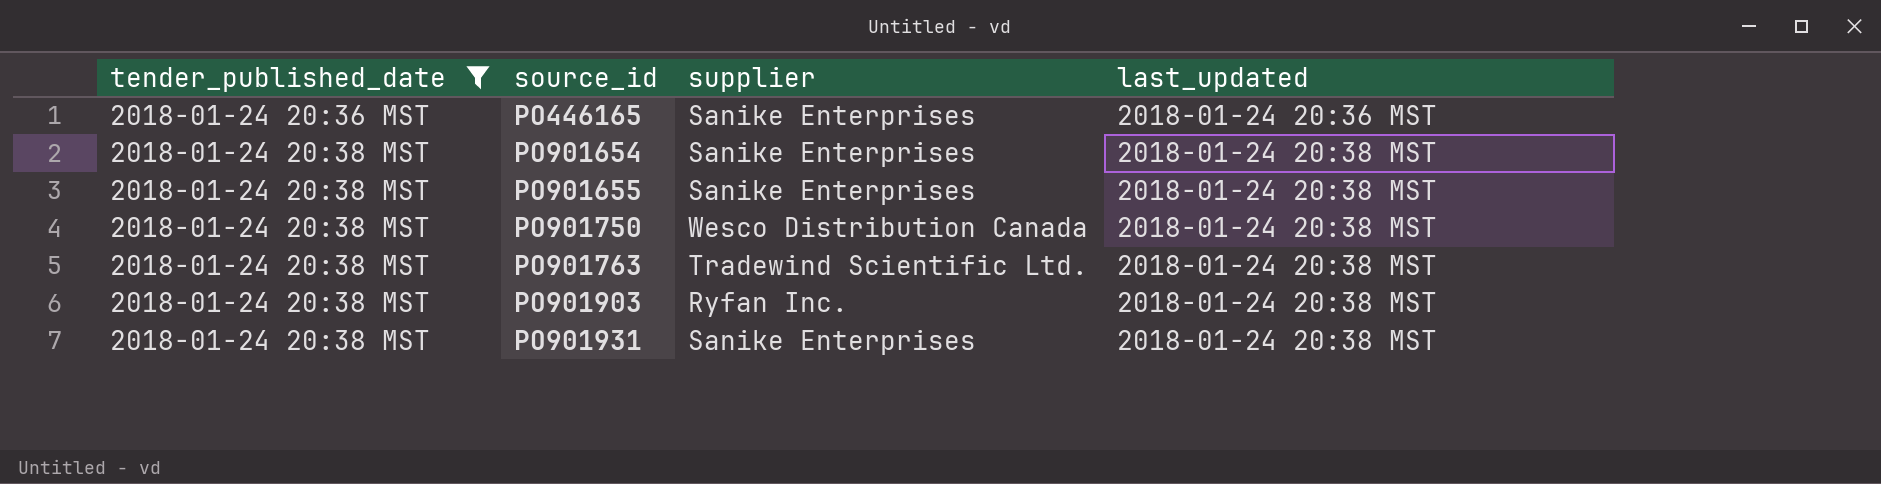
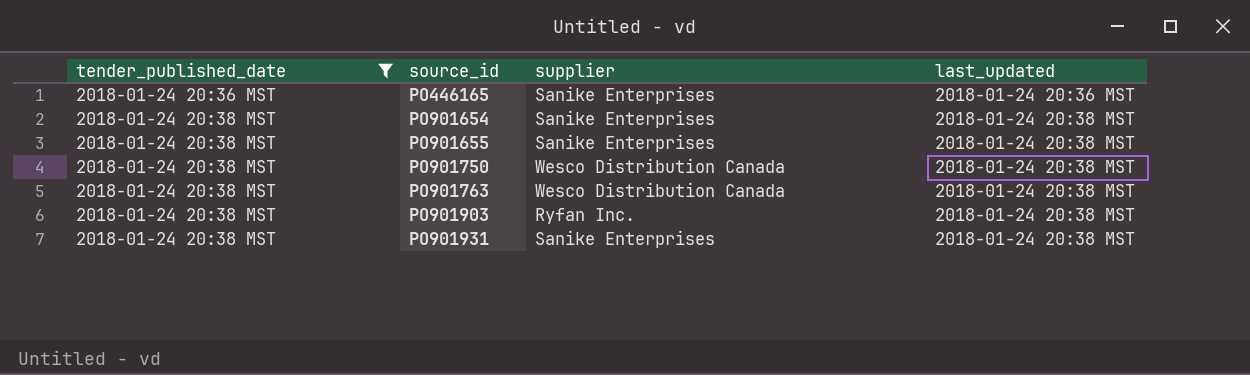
PO901763 | supplier: Tradewind Scientific Ltd. -> Wesco Distribution Canada

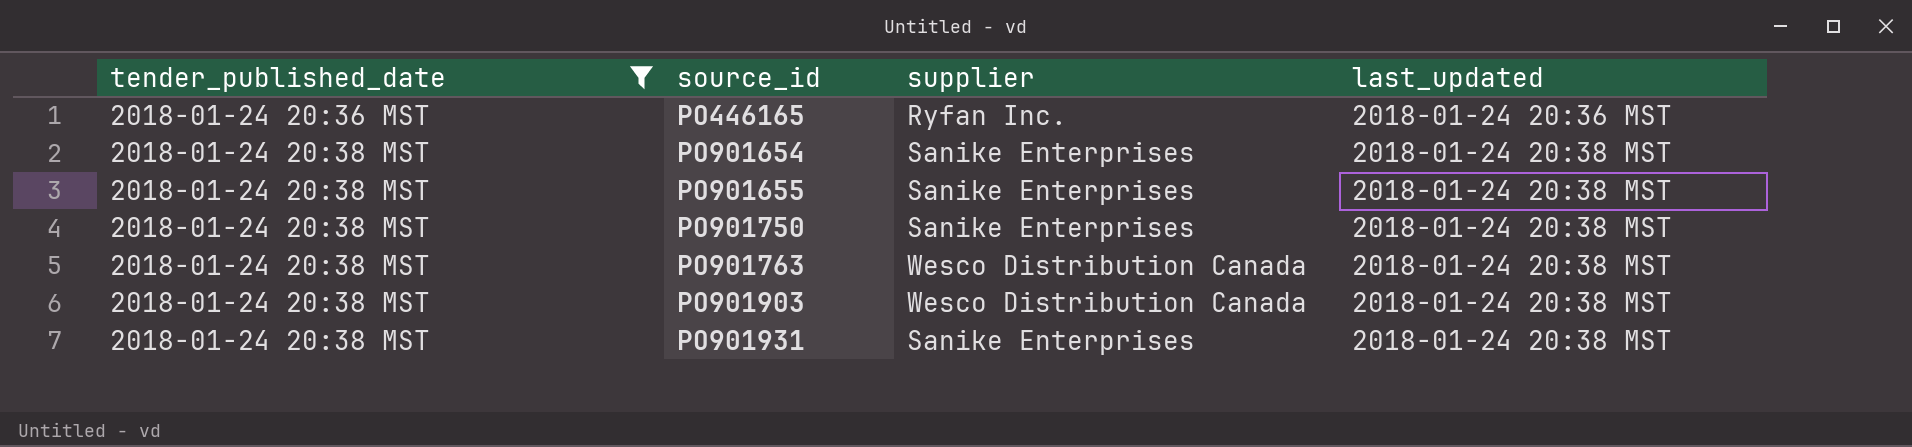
PO446165 | supplier: Sanike Enterprises -> Ryfan Inc.
PO901750 | supplier: Wesco Distribution Canada -> Sanike Enterprises
PO901903 | supplier: Ryfan Inc. -> Wesco Distribution Canada

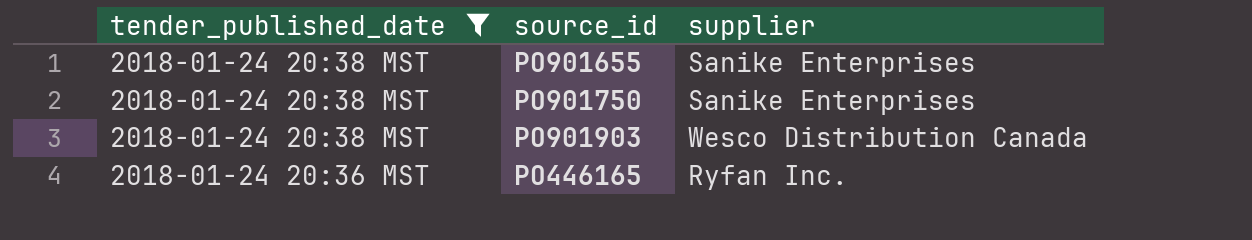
row order: tender_published_date ascending -> tender_published_date descending
column last_updated | position: 4 -> none
row PO901654: 2018-01-24 20:38 MST | Sanike Enterprises | 2018-01-24 20:38 MST -> none
row PO901763: 2018-01-24 20:38 MST | Wesco Distribution Canada | 2018-01-24 20:38 MST -> none
row PO901931: 2018-01-24 20:38 MST | Sanike Enterprises | 2018-01-24 20:38 MST -> none

